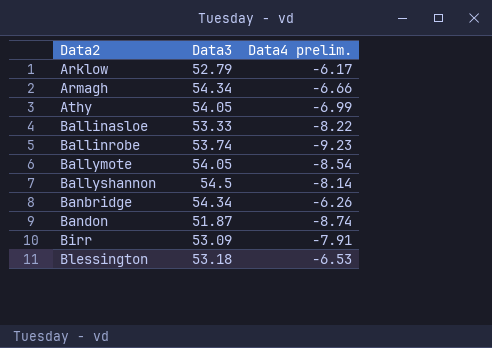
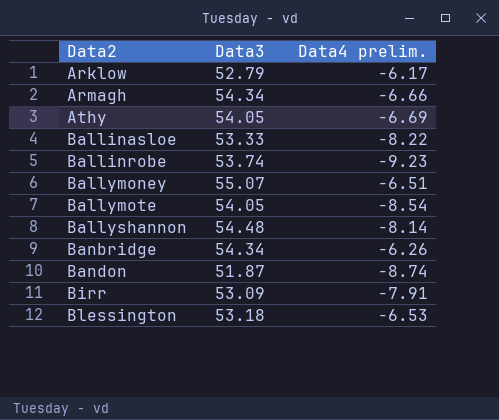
Athy | Data4 prelim.: -6.99 -> -6.69
row Ballymoney: none -> 55.07 | -6.51
Ballyshannon | Data3: 54.5 -> 54.48

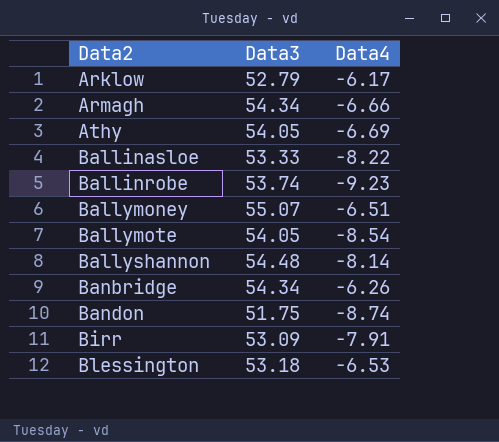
column name: Data4 prelim. -> Data4
Bandon | Data3: 51.87 -> 51.75

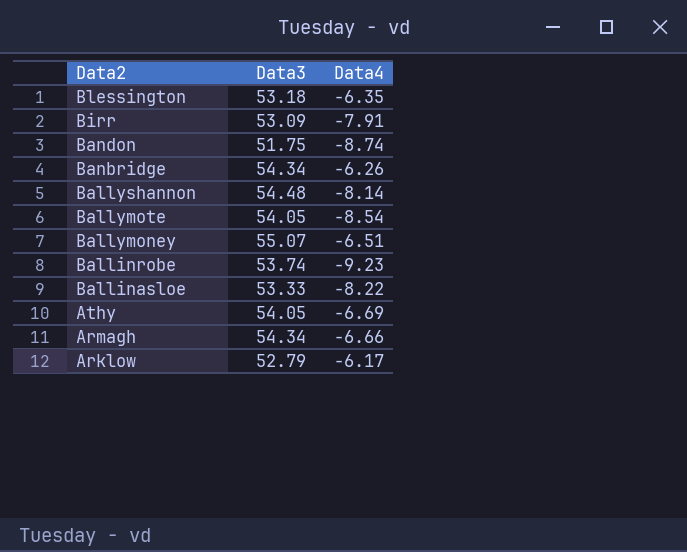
row order: Data2 ascending -> Data2 descending
Blessington | Data4: -6.53 -> -6.35

